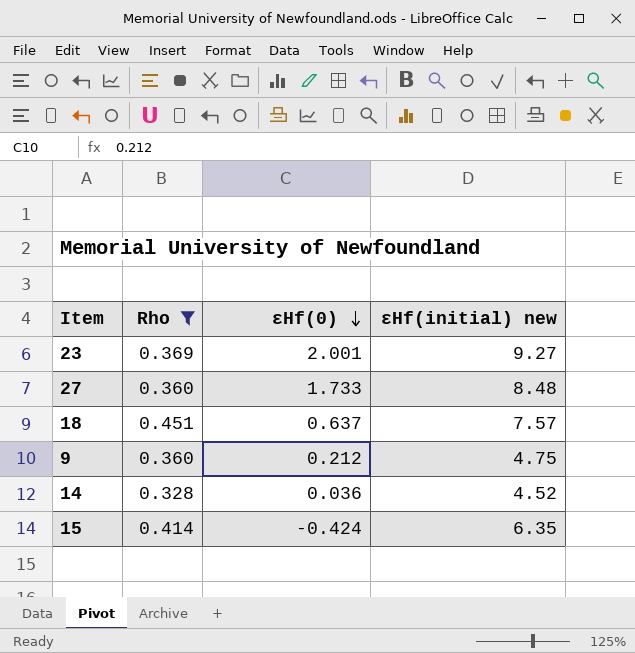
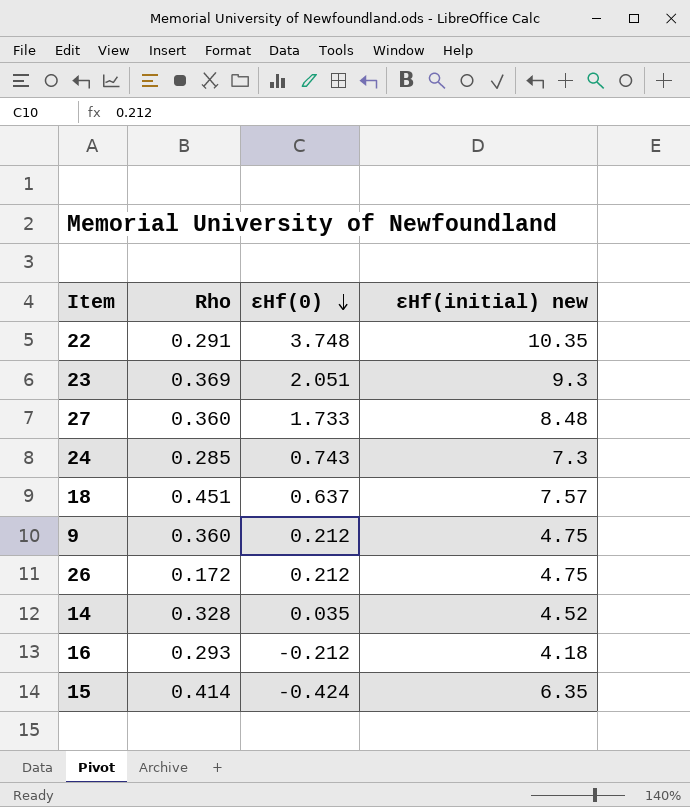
filter: Rho >= 0.328 -> none
23 | εHf(0): 2.001 -> 2.051
23 | εHf(initial) new: 9.27 -> 9.3
14 | εHf(0): 0.036 -> 0.035

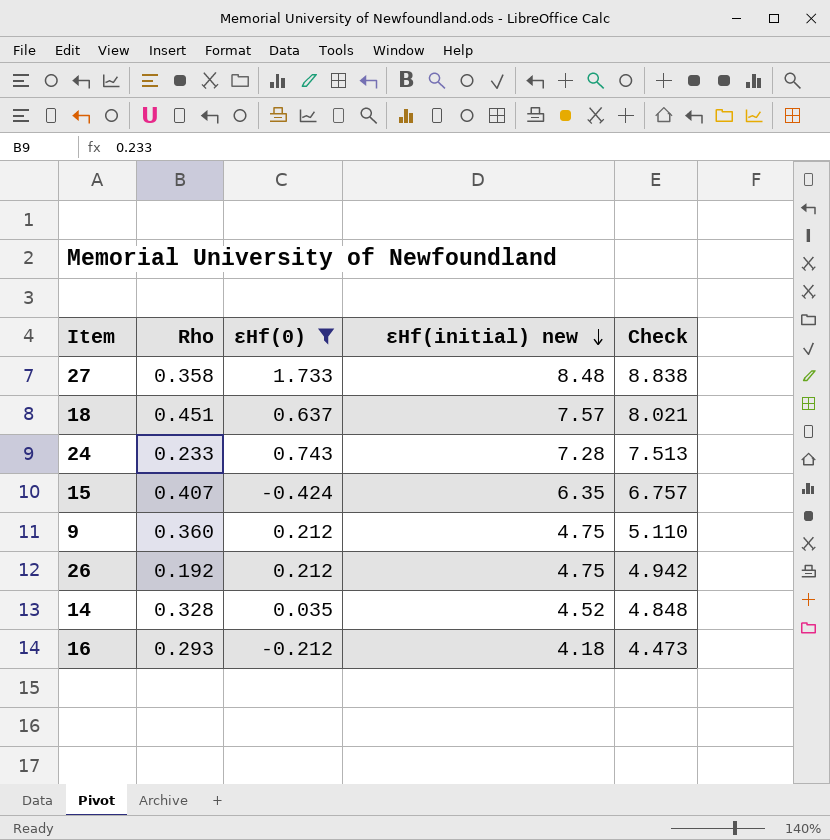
filter: none -> εHf(0) <= 1.733
row order: εHf(0) descending -> εHf(initial) new descending
column Check | formula: none -> [Rho] + [εHf(initial) new]
27 | Rho: 0.360 -> 0.358
24 | Rho: 0.285 -> 0.233
24 | εHf(initial) new: 7.3 -> 7.28
15 | Rho: 0.414 -> 0.407
26 | Rho: 0.172 -> 0.192

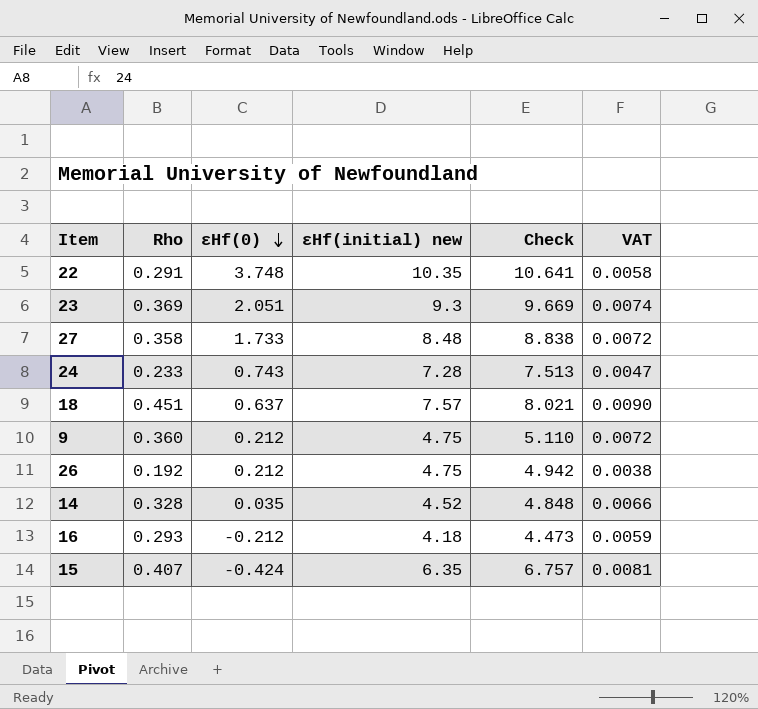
filter: εHf(0) <= 1.733 -> none
row order: εHf(initial) new descending -> εHf(0) descending
column VAT | formula: none -> [Rho] * 0.02

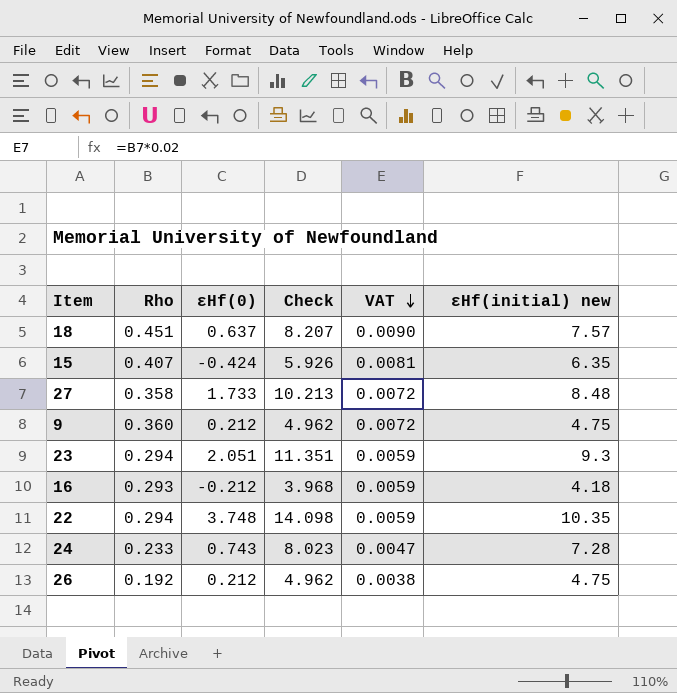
row order: εHf(0) descending -> VAT descending
column Check | formula: [Rho] + [εHf(initial) new] -> [εHf(0)] + [εHf(initial) new]
column εHf(initial) new | position: 4 -> 6
row 14: 0.328 | 0.035 | 4.52 | 4.848 | 0.0066 -> none
23 | Rho: 0.369 -> 0.294
23 | VAT: 0.0074 -> 0.0059
22 | Rho: 0.291 -> 0.294
22 | VAT: 0.0058 -> 0.0059

